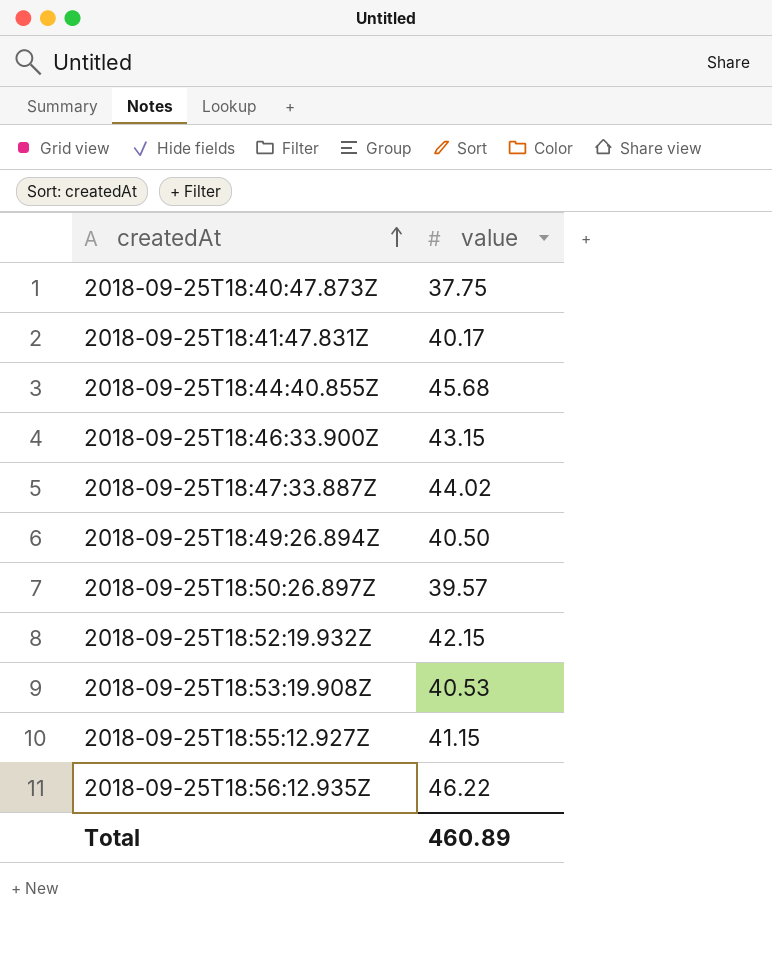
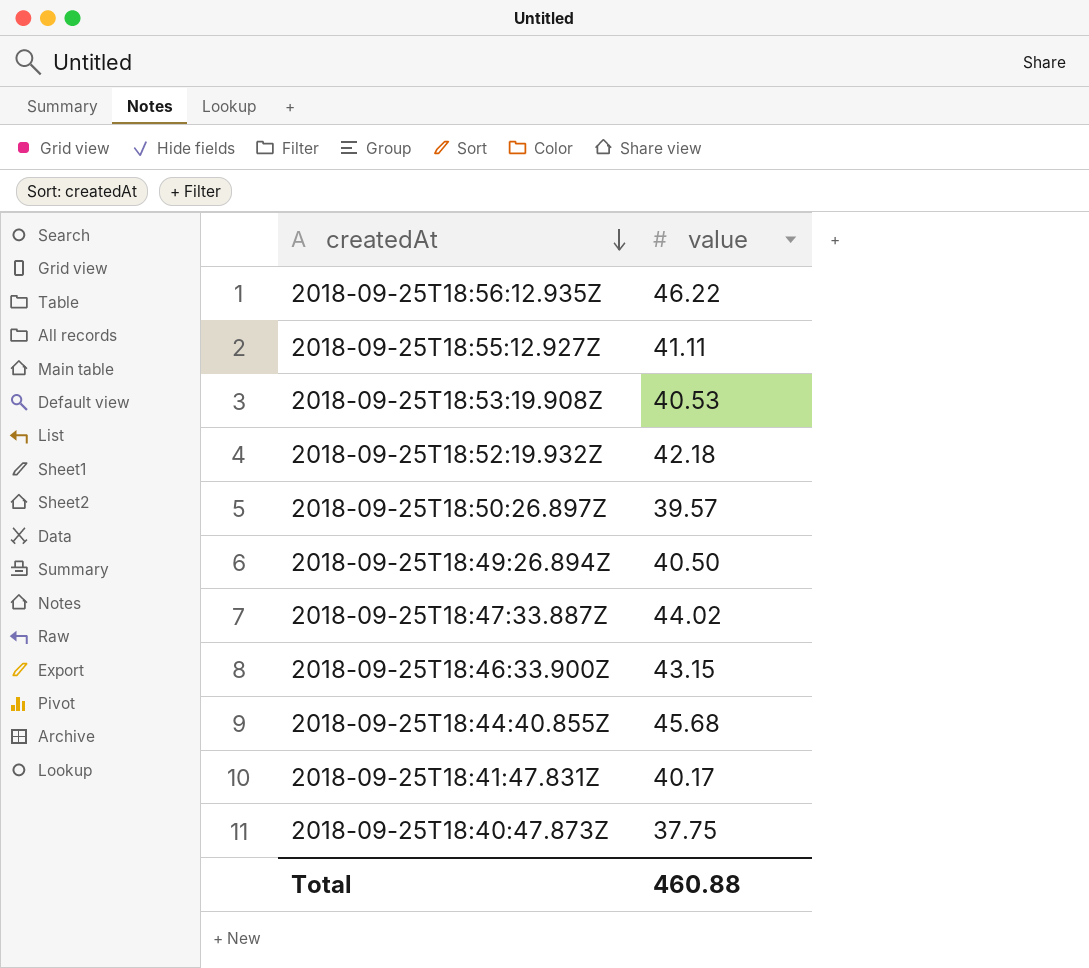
row order: createdAt ascending -> createdAt descending
2018-09-25T18:55:12.927Z | value: 41.15 -> 41.11
2018-09-25T18:52:19.932Z | value: 42.15 -> 42.18
Total | value: 460.89 -> 460.88

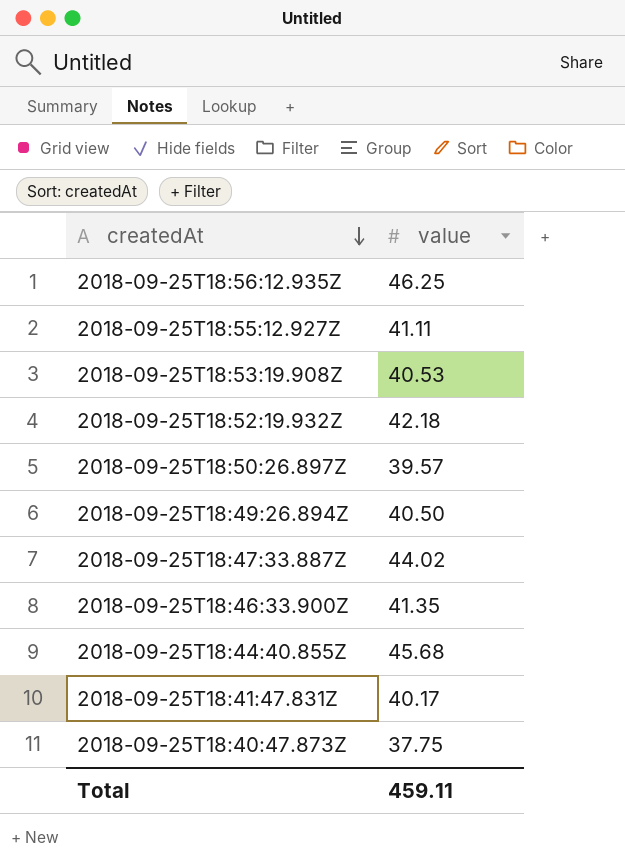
2018-09-25T18:56:12.935Z | value: 46.22 -> 46.25
2018-09-25T18:46:33.900Z | value: 43.15 -> 41.35
Total | value: 460.88 -> 459.11

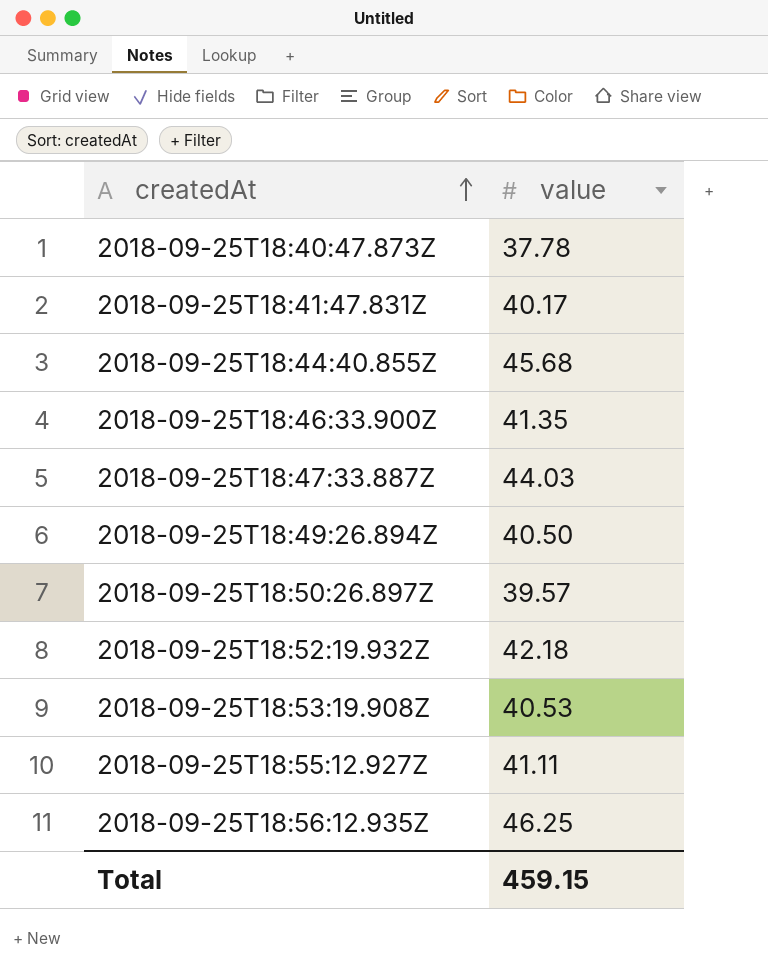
row order: createdAt descending -> createdAt ascending
2018-09-25T18:40:47.873Z | value: 37.75 -> 37.78
2018-09-25T18:47:33.887Z | value: 44.02 -> 44.03
Total | value: 459.11 -> 459.15

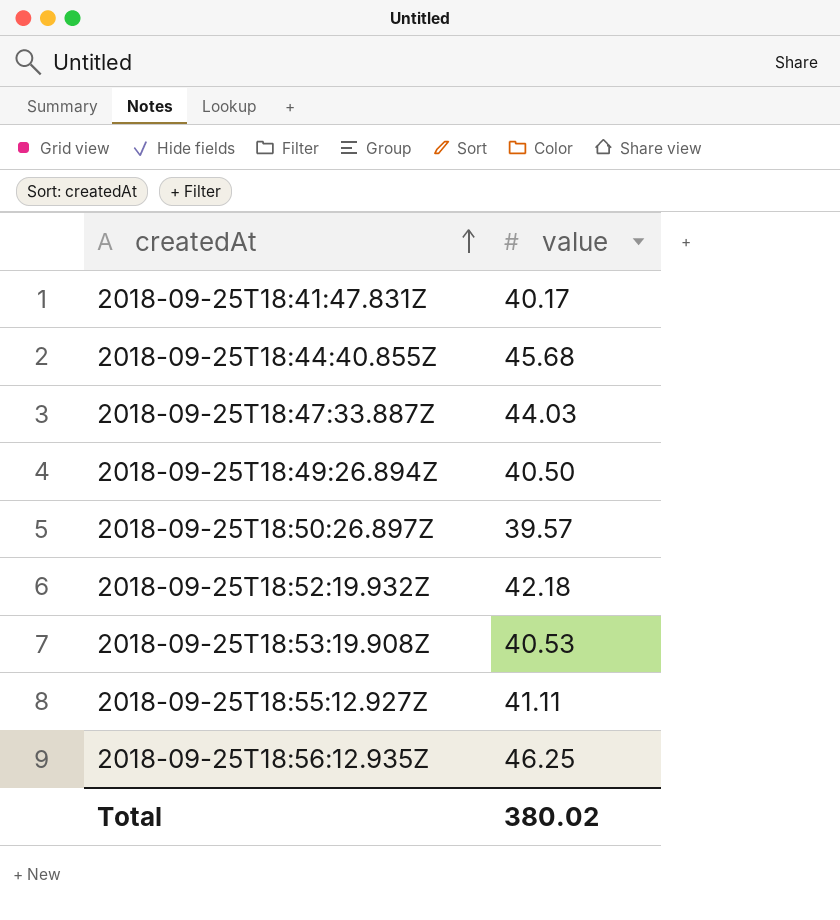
row 2018-09-25T18:40:47.873Z: 37.78 -> none
row 2018-09-25T18:46:33.900Z: 41.35 -> none
Total | value: 459.15 -> 380.02

